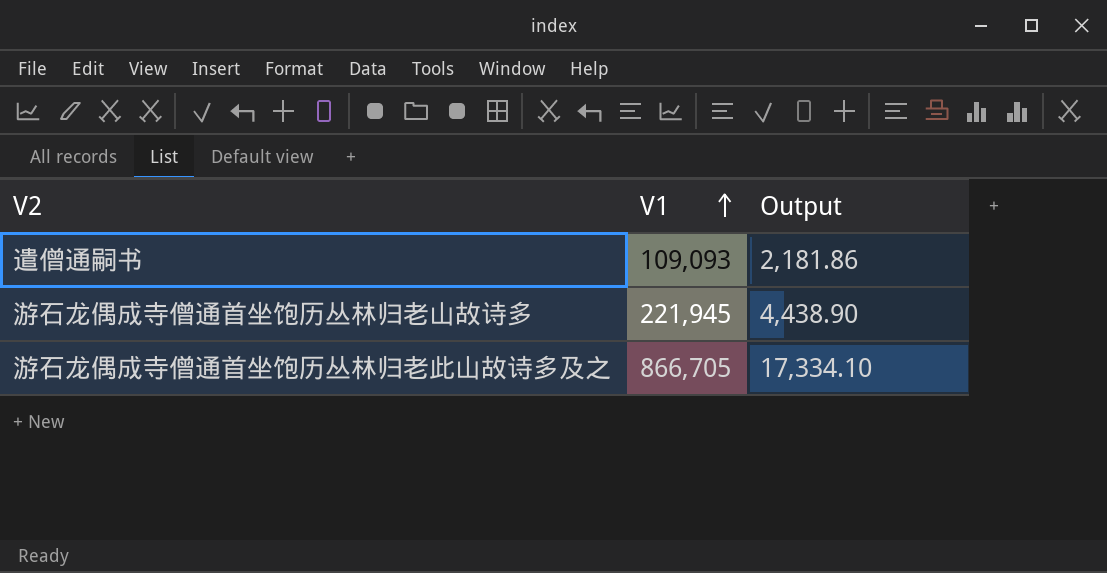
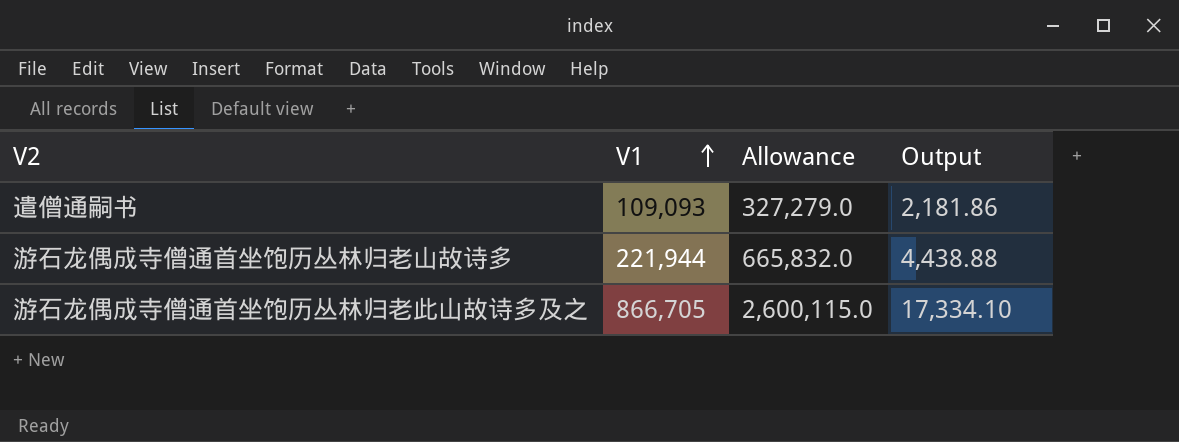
column Allowance | formula: none -> [V1] * 3
游石龙偶成寺僧通首坐饱历丛林归老山故诗多 | V1: 221,945 -> 221,944
游石龙偶成寺僧通首坐饱历丛林归老山故诗多 | Output: 4,438.90 -> 4,438.88

